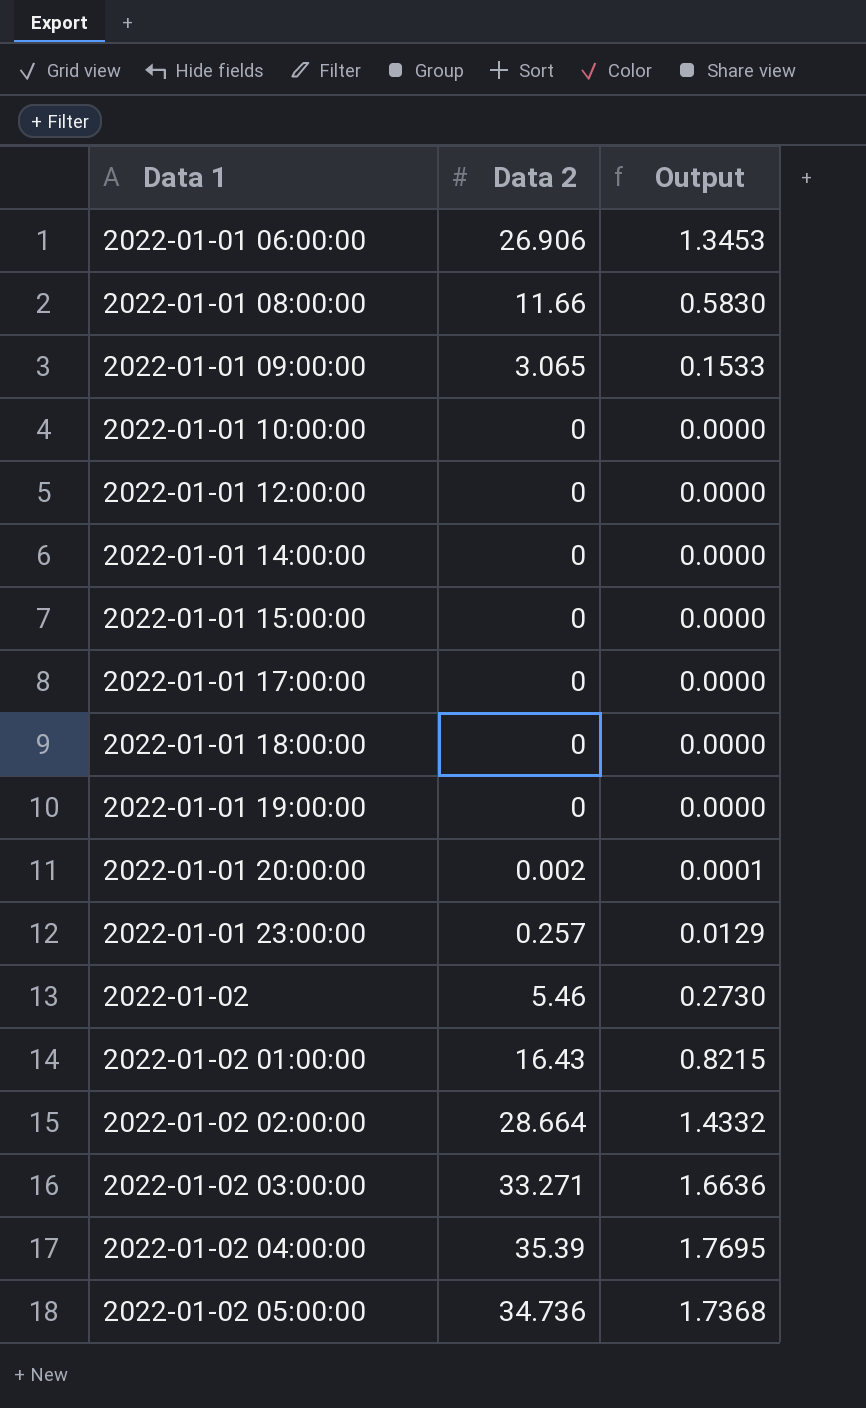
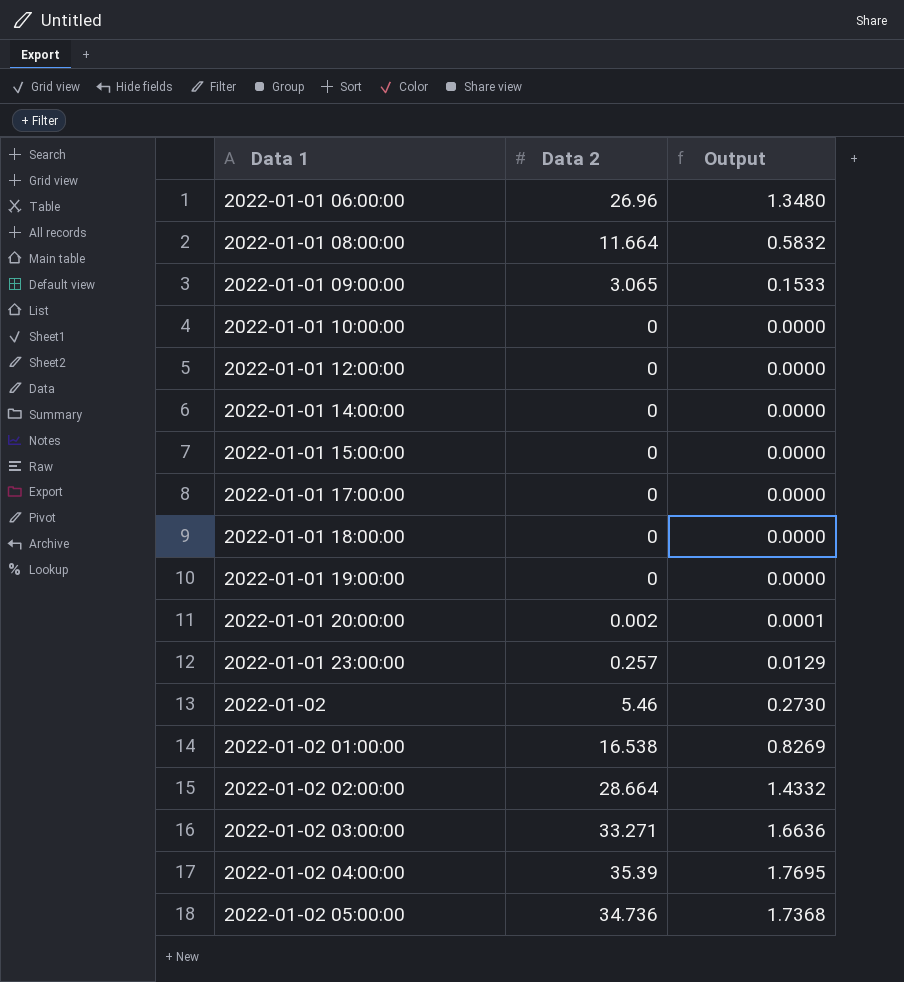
2022-01-01 06:00:00 | Data 2: 26.906 -> 26.96
2022-01-01 06:00:00 | Output: 1.3453 -> 1.3480
2022-01-01 08:00:00 | Data 2: 11.66 -> 11.664
2022-01-01 08:00:00 | Output: 0.5830 -> 0.5832
2022-01-02 01:00:00 | Data 2: 16.43 -> 16.538
2022-01-02 01:00:00 | Output: 0.8215 -> 0.8269

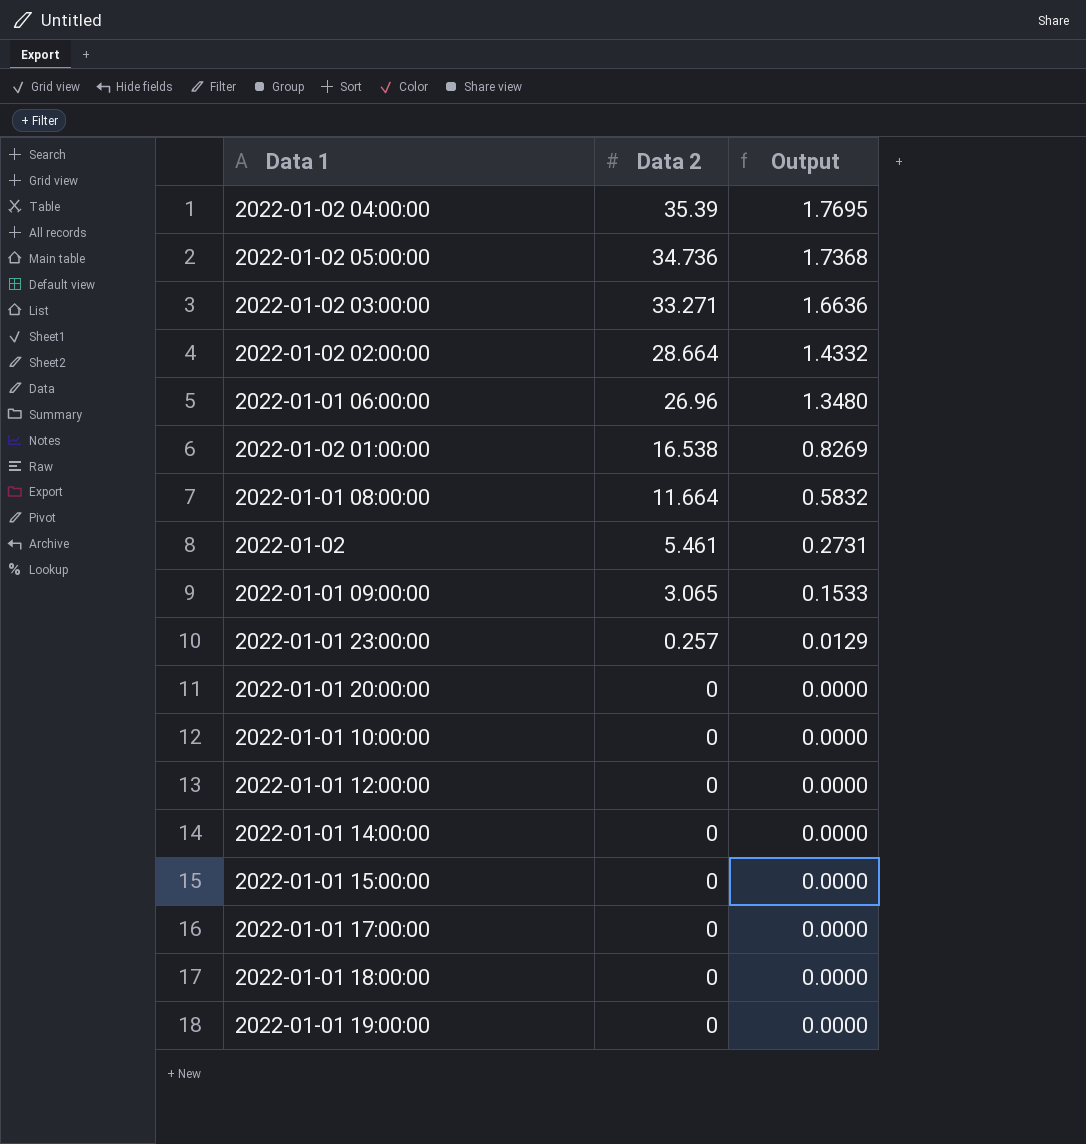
row order: Data 1 ascending -> Data 2 descending
2022-01-02 | Data 2: 5.46 -> 5.461
2022-01-02 | Output: 0.2730 -> 0.2731
2022-01-01 20:00:00 | Data 2: 0.002 -> 0
2022-01-01 20:00:00 | Output: 0.0001 -> 0.0000

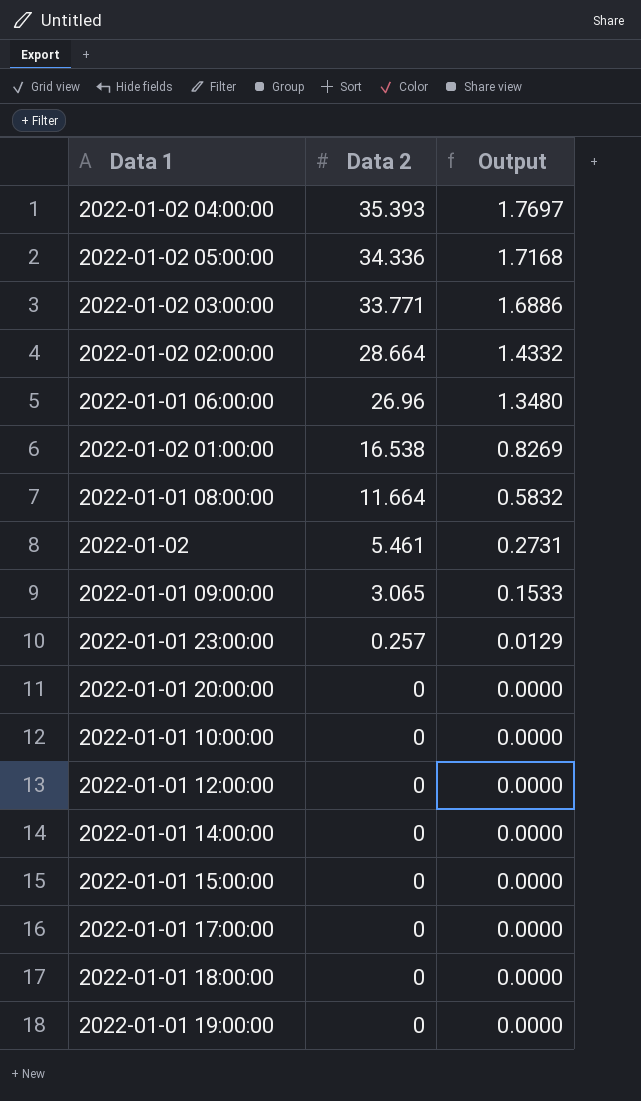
2022-01-02 04:00:00 | Data 2: 35.39 -> 35.393
2022-01-02 04:00:00 | Output: 1.7695 -> 1.7697
2022-01-02 05:00:00 | Data 2: 34.736 -> 34.336
2022-01-02 05:00:00 | Output: 1.7368 -> 1.7168
2022-01-02 03:00:00 | Data 2: 33.271 -> 33.771
2022-01-02 03:00:00 | Output: 1.6636 -> 1.6886

